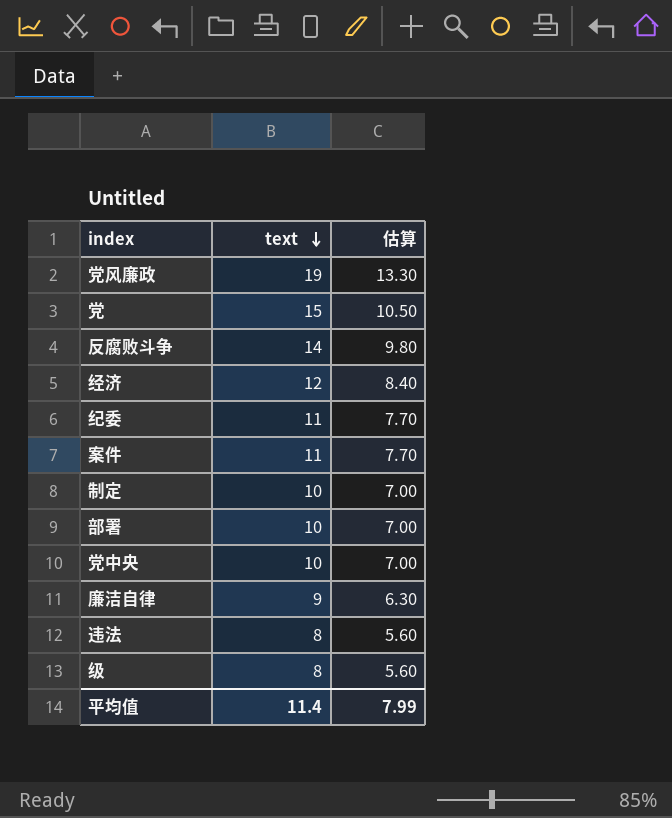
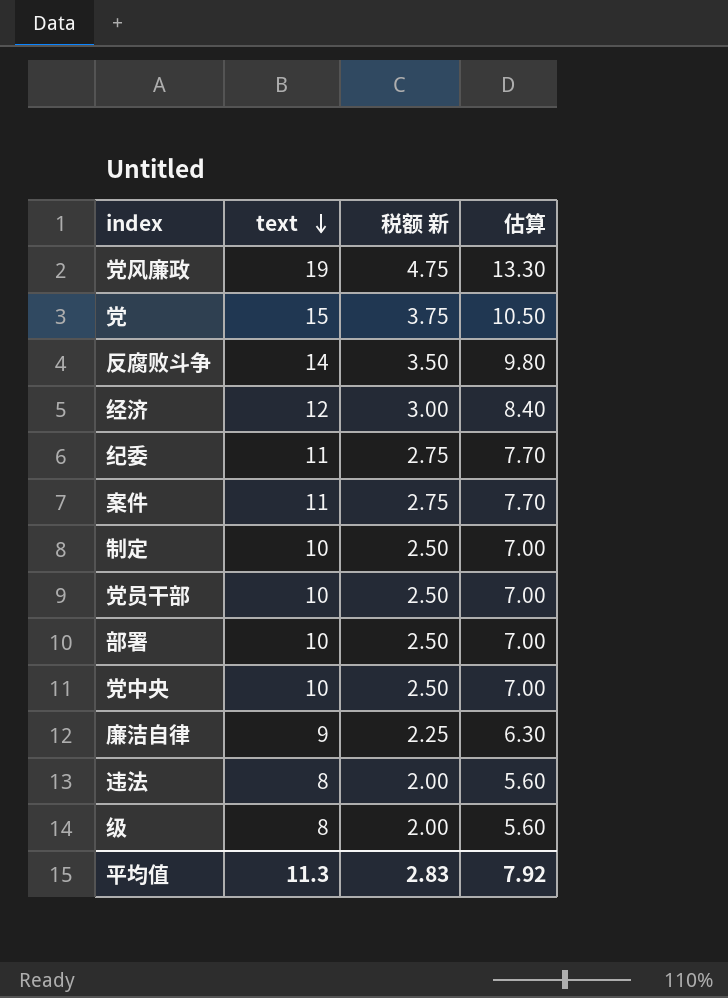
column 税额 新 | formula: none -> [text] * 0.25
row 党员干部: none -> 10 | 2.50 | 7.00
平均值 | text: 11.4 -> 11.3
平均值 | 估算: 7.99 -> 7.92

